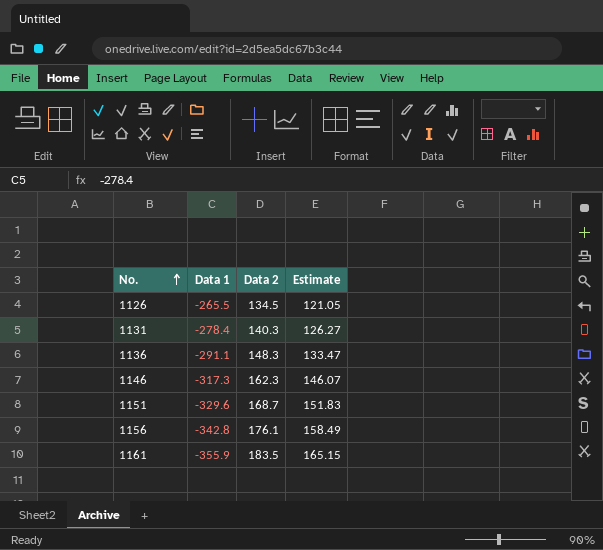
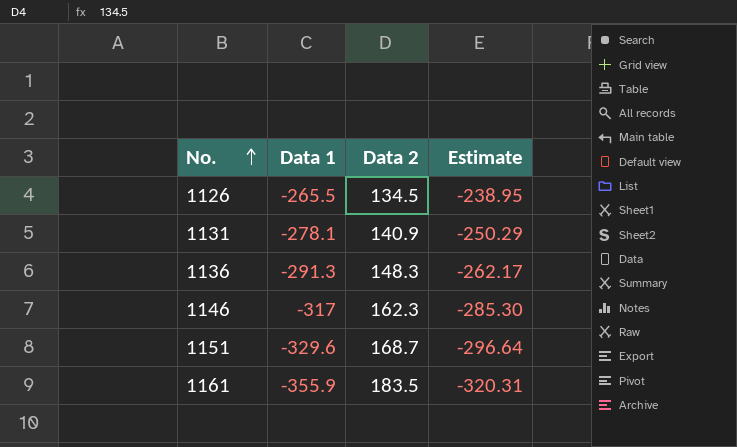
column Estimate | formula: [Data 2] * 0.9 -> [Data 1] * 0.9
row 1156: -342.8 | 176.1 | 158.49 -> none
1131 | Data 1: -278.4 -> -278.1
1131 | Data 2: 140.3 -> 140.9
1136 | Data 1: -291.1 -> -291.3
1146 | Data 1: -317.3 -> -317

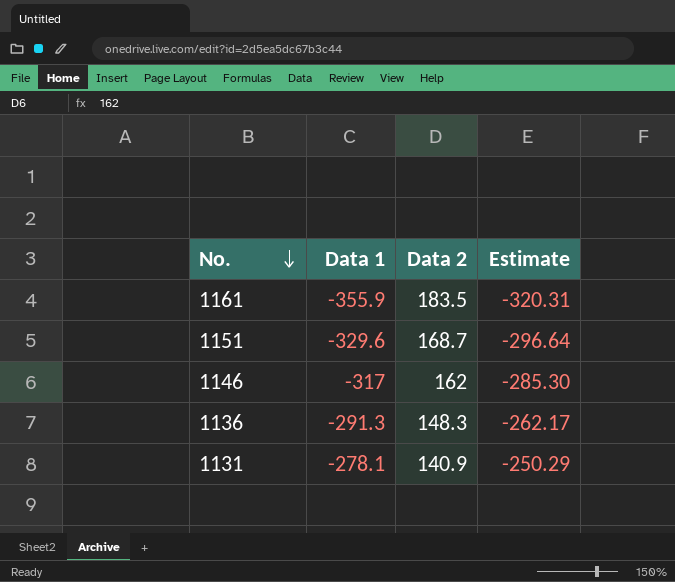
row order: No. ascending -> No. descending
row 1126: -265.5 | 134.5 | -238.95 -> none
1146 | Data 2: 162.3 -> 162

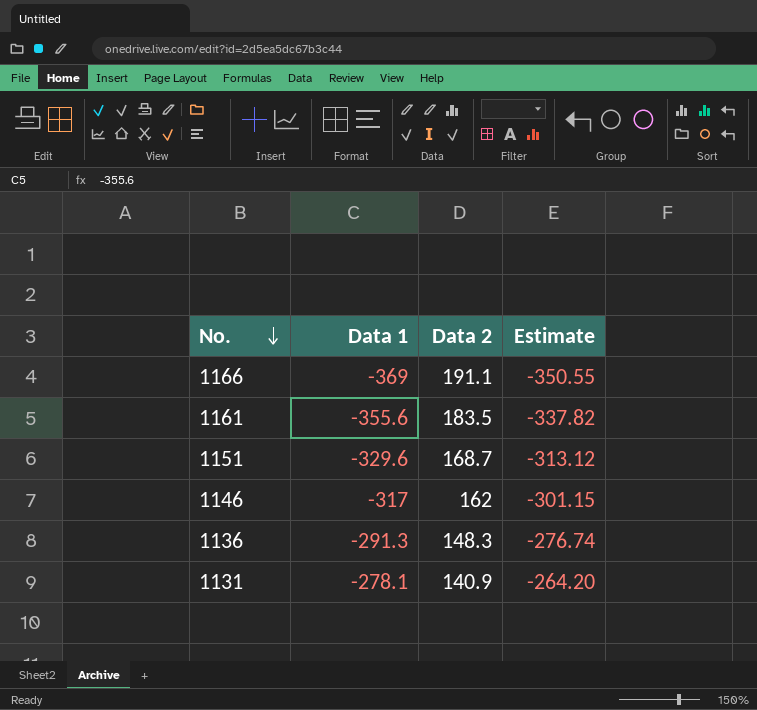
column Estimate | formula: [Data 1] * 0.9 -> [Data 1] * 0.95
row 1166: none -> -369 | 191.1 | -350.55
1161 | Data 1: -355.9 -> -355.6

